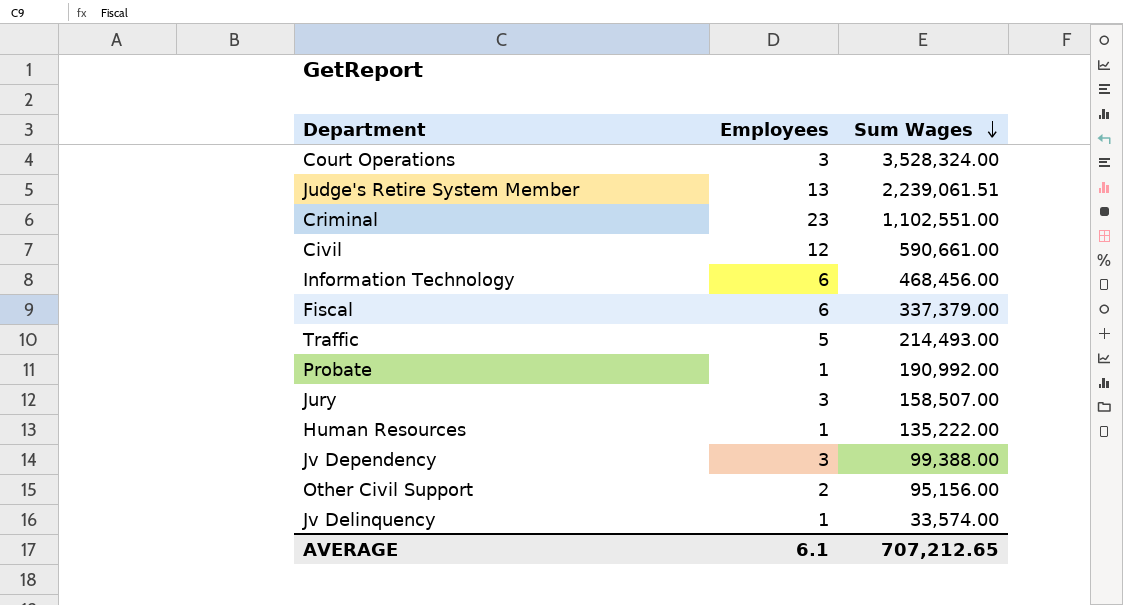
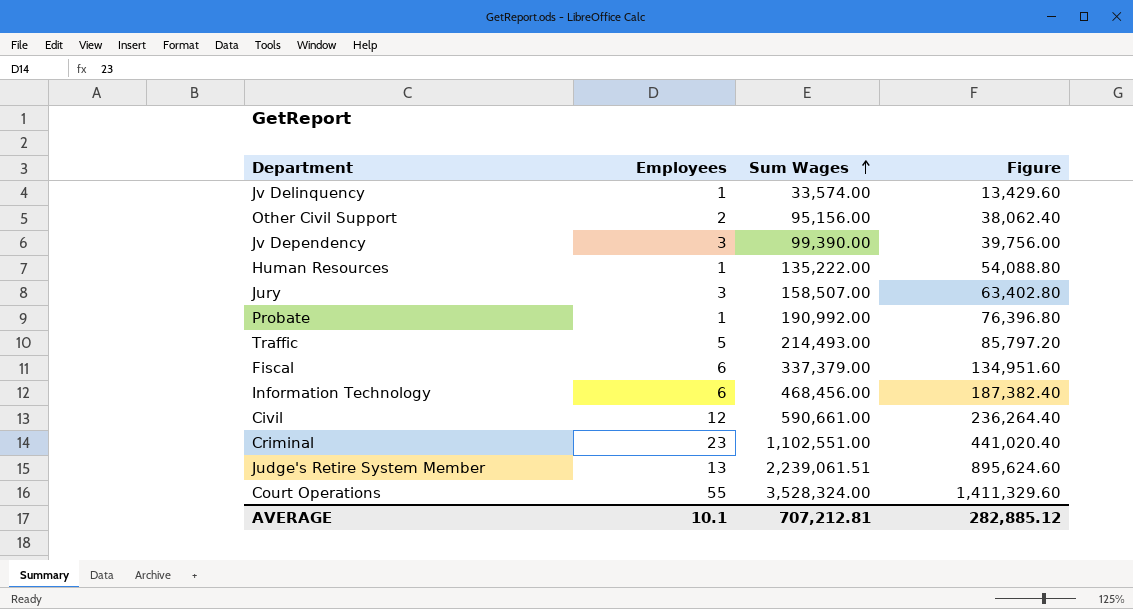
row order: Sum Wages descending -> Sum Wages ascending
column Figure | formula: none -> [Sum Wages] * 0.4
Jv Dependency | Sum Wages: 99,388.00 -> 99,390.00
Court Operations | Employees: 3 -> 55
AVERAGE | Employees: 6.1 -> 10.1
AVERAGE | Sum Wages: 707,212.65 -> 707,212.81

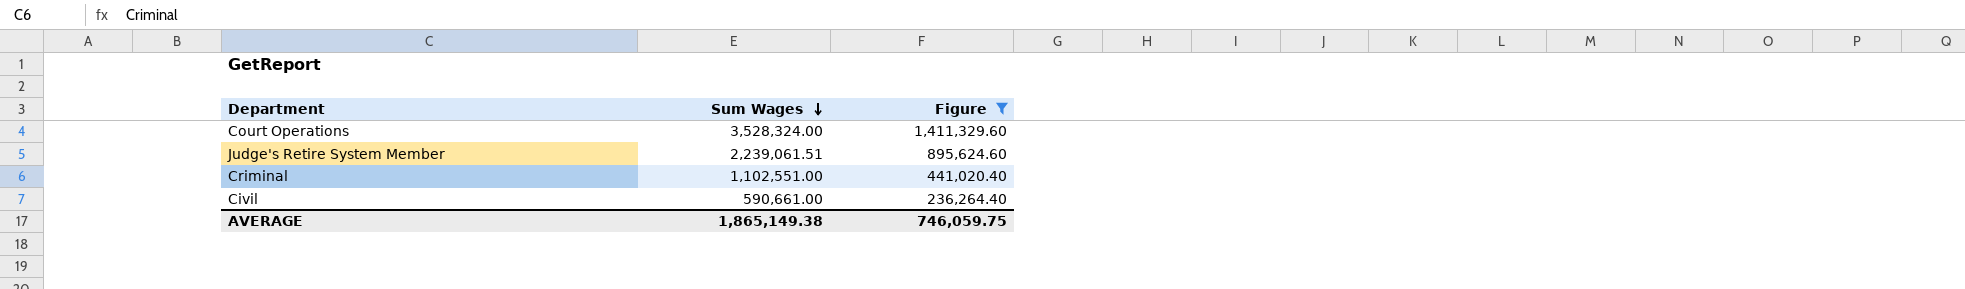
filter: none -> Figure >= 236,264.40
row order: Sum Wages ascending -> Sum Wages descending
column Employees | position: 2 -> none
AVERAGE | Sum Wages: 707,212.81 -> 1,865,149.38
AVERAGE | Figure: 282,885.12 -> 746,059.75

